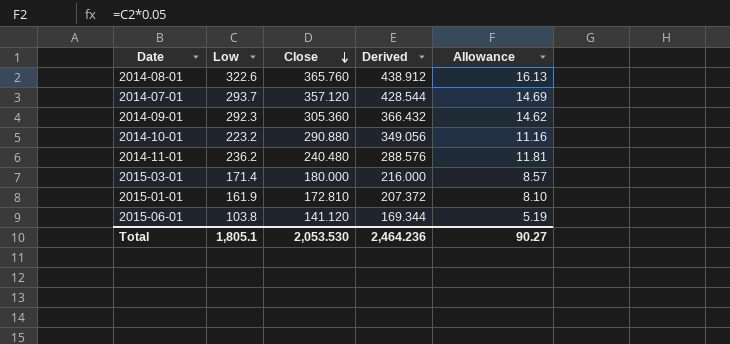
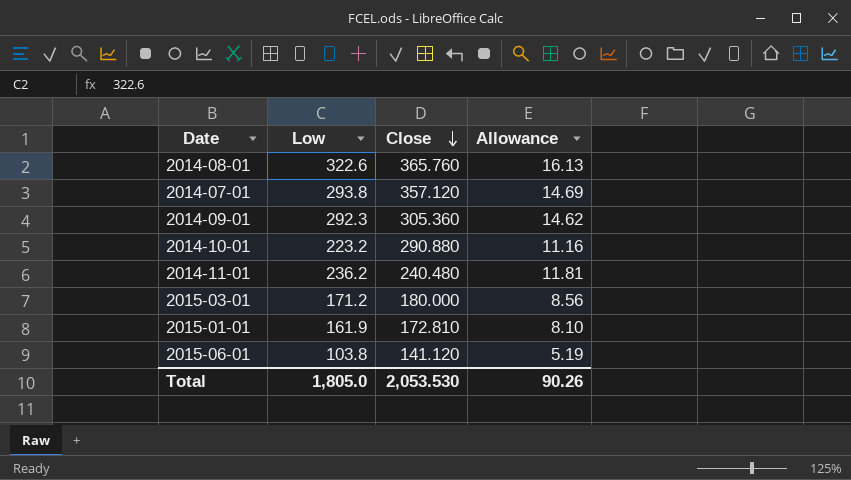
column Derived | formula: [Close] * 1.2 -> none
2014-07-01 | Low: 293.7 -> 293.8
2015-03-01 | Low: 171.4 -> 171.2
2015-03-01 | Allowance: 8.57 -> 8.56
Total | Low: 1,805.1 -> 1,805.0
Total | Allowance: 90.27 -> 90.26

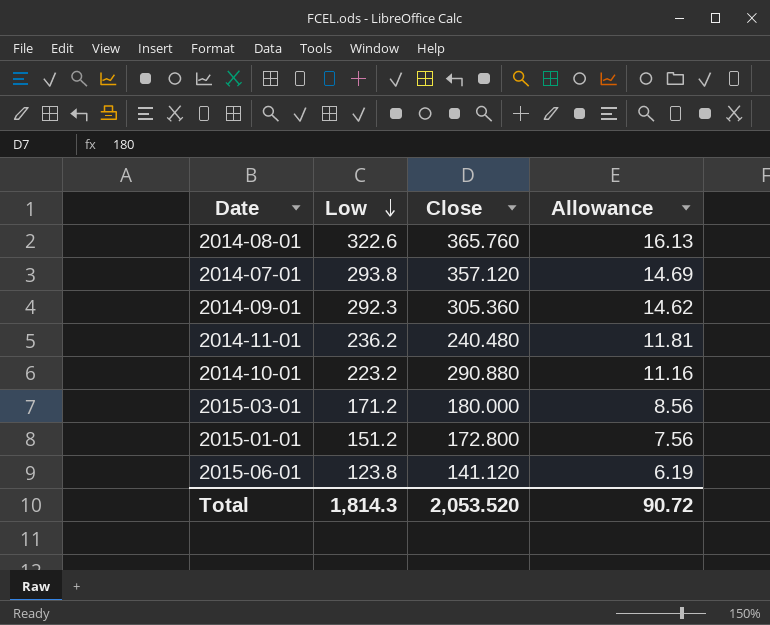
row order: Close descending -> Low descending
2015-01-01 | Low: 161.9 -> 151.2
2015-01-01 | Close: 172.810 -> 172.800
2015-01-01 | Allowance: 8.10 -> 7.56
2015-06-01 | Low: 103.8 -> 123.8
2015-06-01 | Allowance: 5.19 -> 6.19
Total | Low: 1,805.0 -> 1,814.3
Total | Close: 2,053.530 -> 2,053.520
Total | Allowance: 90.26 -> 90.72

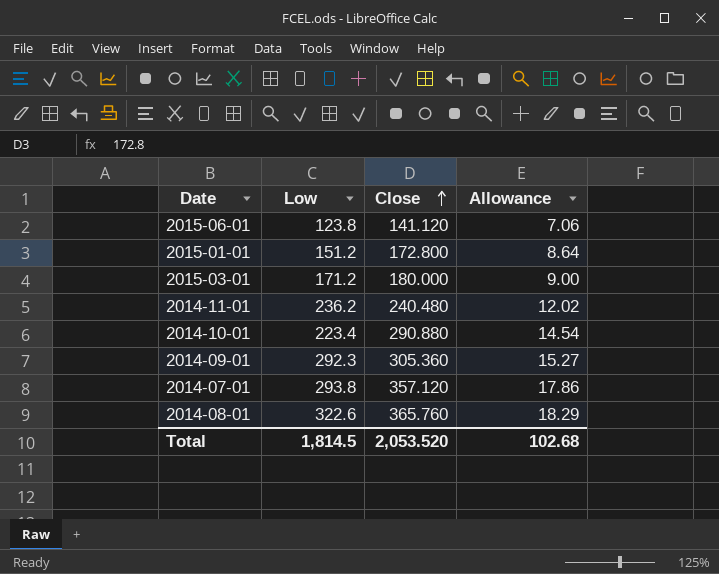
row order: Low descending -> Close ascending
column Allowance | formula: [Low] * 0.05 -> [Close] * 0.05
2014-10-01 | Low: 223.2 -> 223.4
Total | Low: 1,814.3 -> 1,814.5
Total | Allowance: 90.72 -> 102.68

